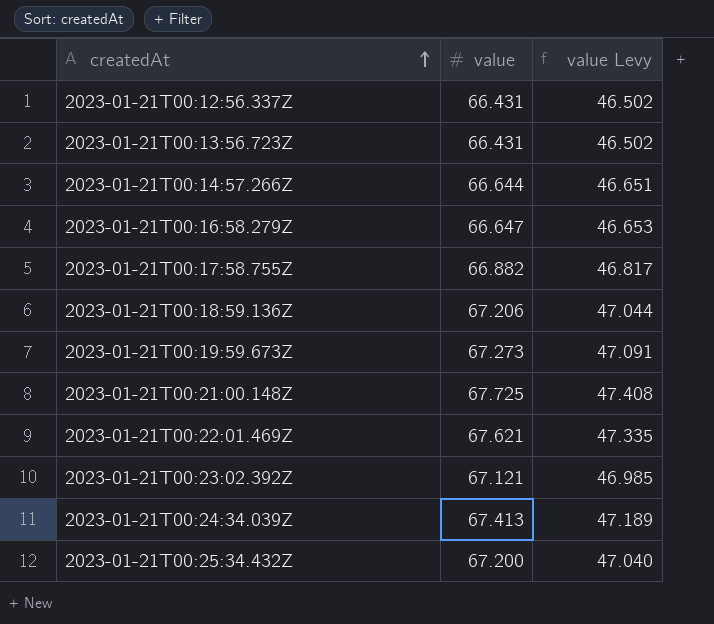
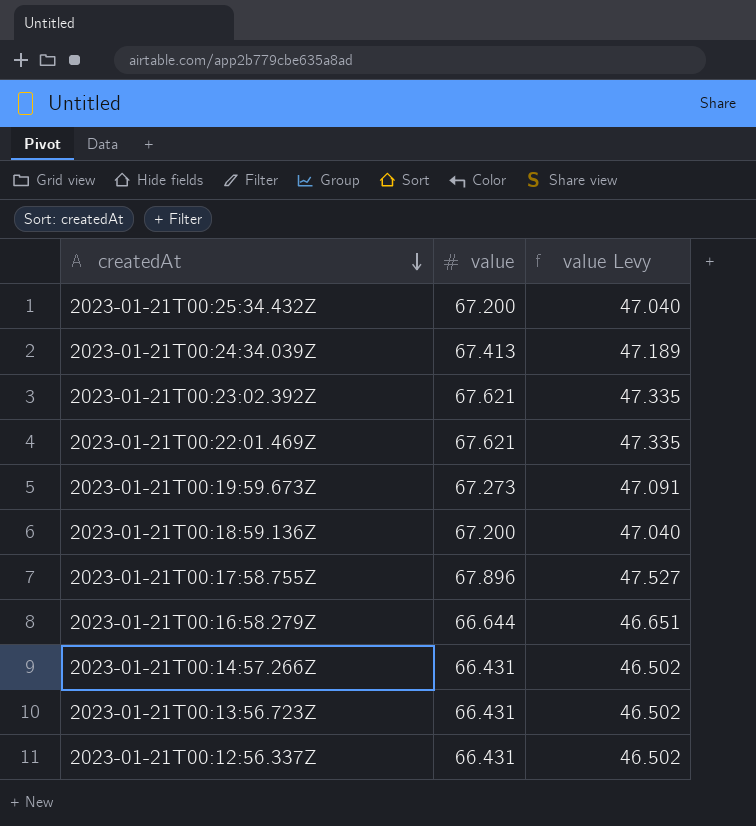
row order: createdAt ascending -> createdAt descending
row 2023-01-21T00:21:00.148Z: 67.725 | 47.408 -> none
2023-01-21T00:23:02.392Z | value: 67.121 -> 67.621
2023-01-21T00:23:02.392Z | value Levy: 46.985 -> 47.335
2023-01-21T00:18:59.136Z | value: 67.206 -> 67.200
2023-01-21T00:18:59.136Z | value Levy: 47.044 -> 47.040
2023-01-21T00:17:58.755Z | value: 66.882 -> 67.896
2023-01-21T00:17:58.755Z | value Levy: 46.817 -> 47.527
2023-01-21T00:16:58.279Z | value: 66.647 -> 66.644
2023-01-21T00:16:58.279Z | value Levy: 46.653 -> 46.651
2023-01-21T00:14:57.266Z | value: 66.644 -> 66.431
2023-01-21T00:14:57.266Z | value Levy: 46.651 -> 46.502

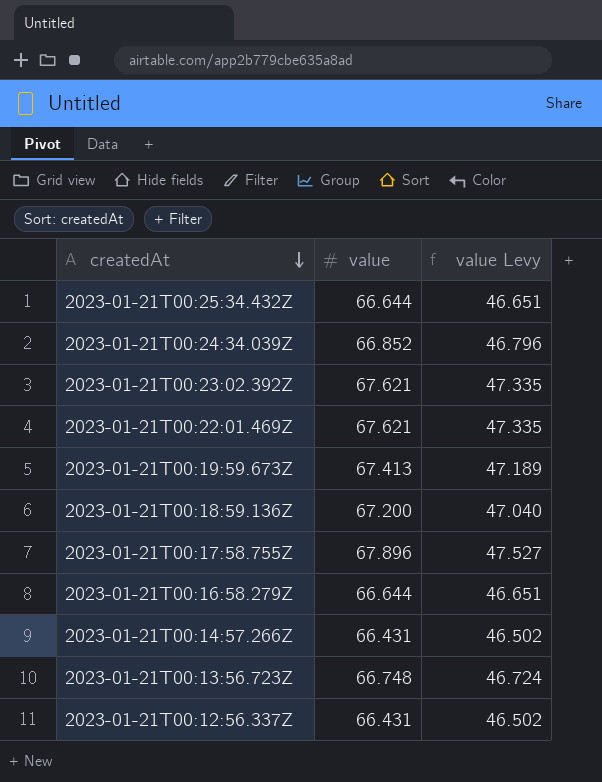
2023-01-21T00:25:34.432Z | value: 67.200 -> 66.644
2023-01-21T00:25:34.432Z | value Levy: 47.040 -> 46.651
2023-01-21T00:24:34.039Z | value: 67.413 -> 66.852
2023-01-21T00:24:34.039Z | value Levy: 47.189 -> 46.796
2023-01-21T00:19:59.673Z | value: 67.273 -> 67.413
2023-01-21T00:19:59.673Z | value Levy: 47.091 -> 47.189
2023-01-21T00:13:56.723Z | value: 66.431 -> 66.748
2023-01-21T00:13:56.723Z | value Levy: 46.502 -> 46.724

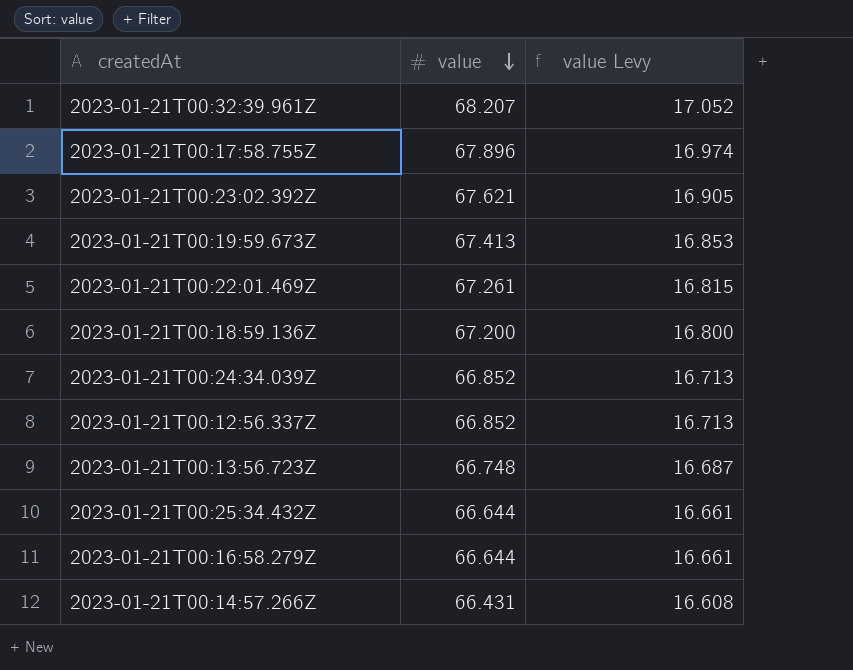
row order: createdAt descending -> value descending
column value Levy | formula: [value] * 0.7 -> [value] * 0.25
row 2023-01-21T00:32:39.961Z: none -> 68.207 | 17.052
2023-01-21T00:22:01.469Z | value: 67.621 -> 67.261
2023-01-21T00:12:56.337Z | value: 66.431 -> 66.852

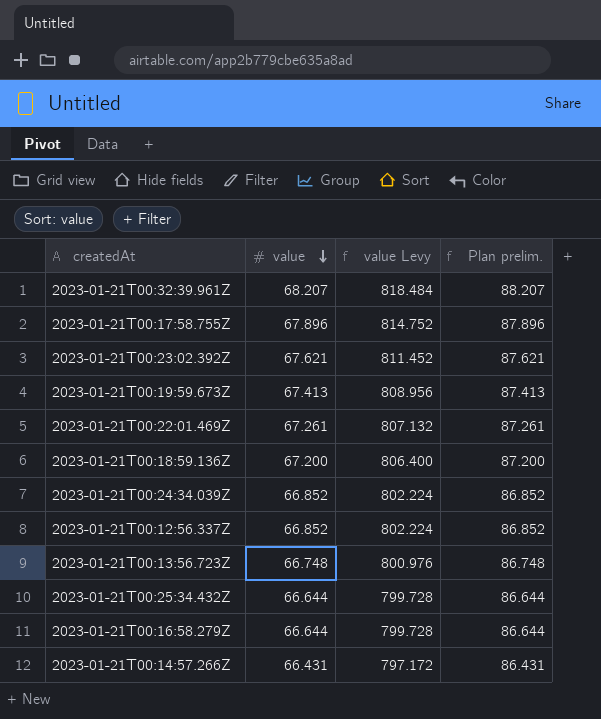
column value Levy | formula: [value] * 0.25 -> [value] * 12
column Plan prelim. | formula: none -> [value] + 20

